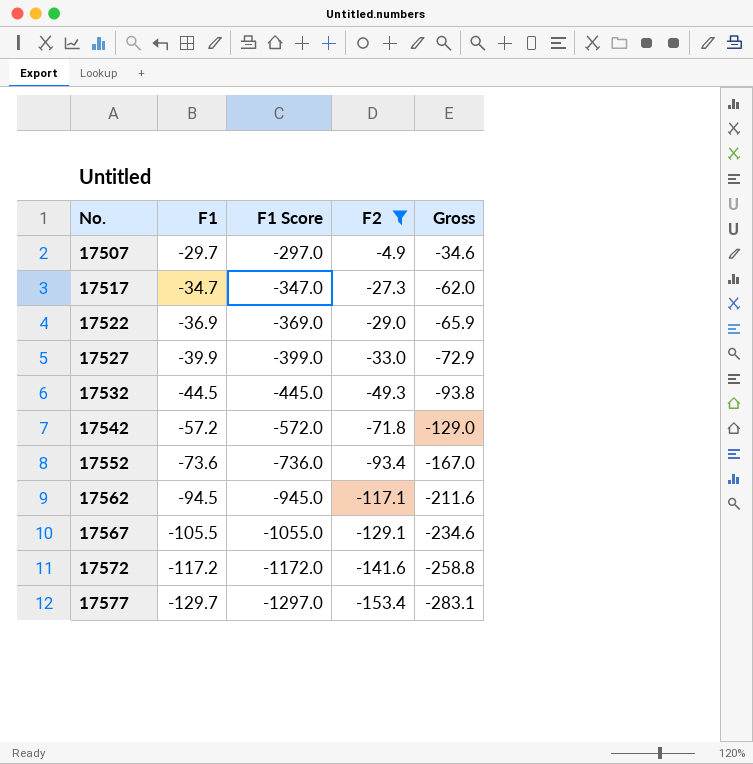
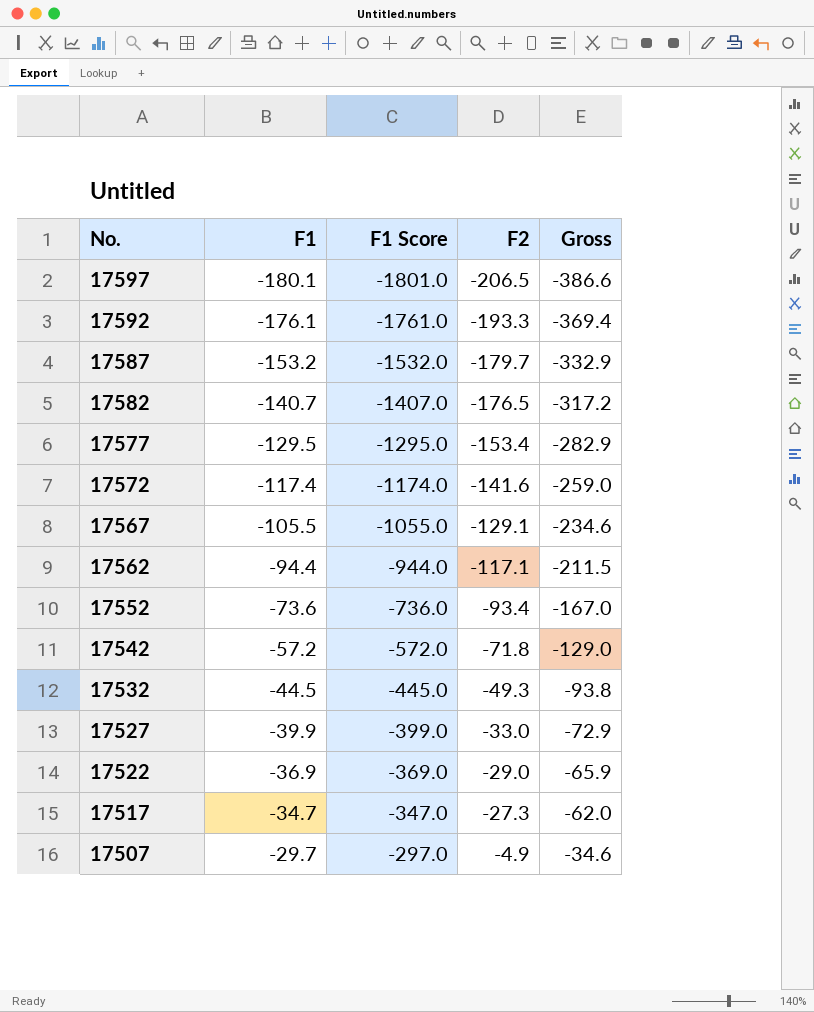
filter: F2 >= -153.4 -> none
row order: No. ascending -> No. descending
17577 | F1: -129.7 -> -129.5
17577 | F1 Score: -1297.0 -> -1295.0
17577 | Gross: -283.1 -> -282.9
17572 | F1: -117.2 -> -117.4
17572 | F1 Score: -1172.0 -> -1174.0
17572 | Gross: -258.8 -> -259.0
17562 | F1: -94.5 -> -94.4
17562 | F1 Score: -945.0 -> -944.0
17562 | Gross: -211.6 -> -211.5

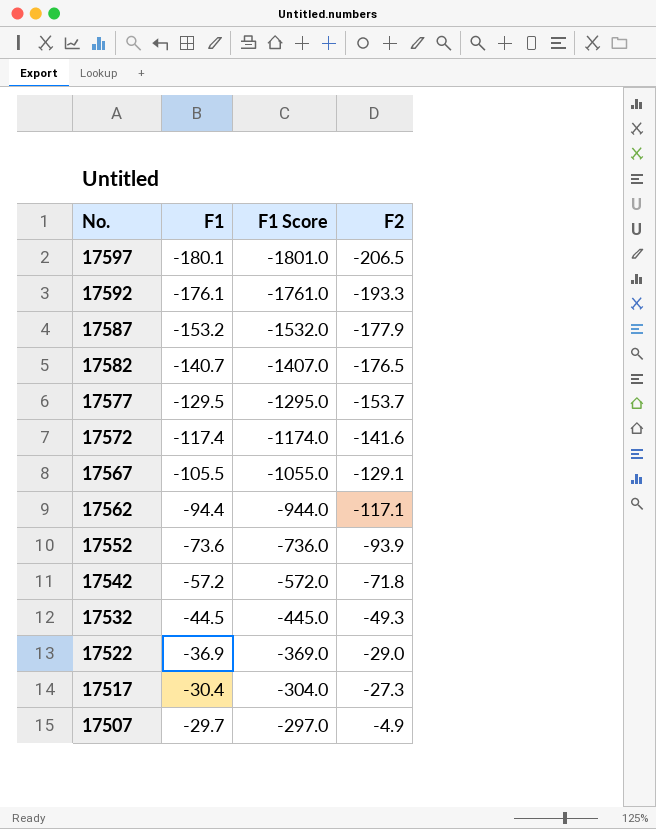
column Gross | formula: [F1] + [F2] -> none
row 17527: -39.9 | -399.0 | -33.0 | -72.9 -> none
17587 | F2: -179.7 -> -177.9
17577 | F2: -153.4 -> -153.7
17552 | F2: -93.4 -> -93.9
17517 | F1: -34.7 -> -30.4
17517 | F1 Score: -347.0 -> -304.0

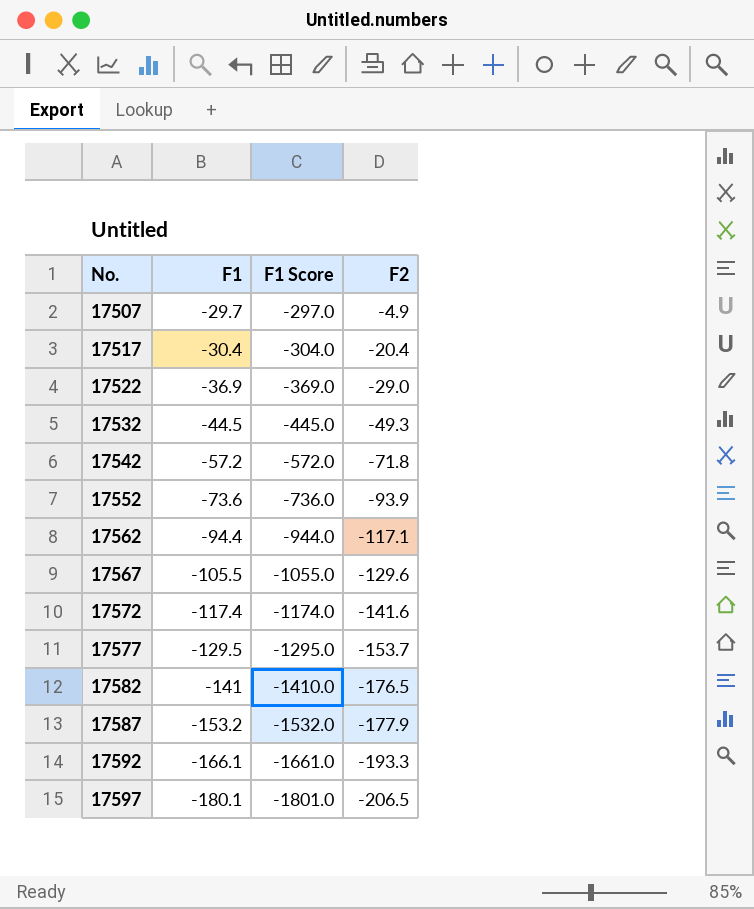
row order: No. descending -> No. ascending
17517 | F2: -27.3 -> -20.4
17567 | F2: -129.1 -> -129.6
17582 | F1: -140.7 -> -141
17582 | F1 Score: -1407.0 -> -1410.0
17592 | F1: -176.1 -> -166.1
17592 | F1 Score: -1761.0 -> -1661.0

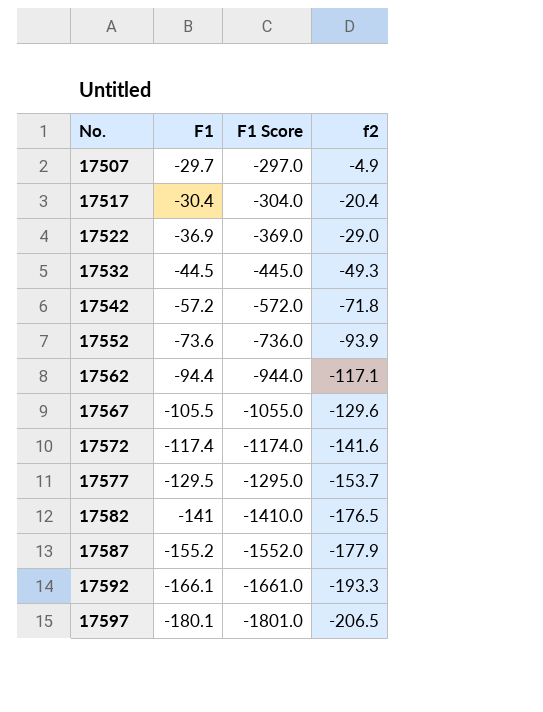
column name: F2 -> f2
17587 | F1: -153.2 -> -155.2
17587 | F1 Score: -1532.0 -> -1552.0

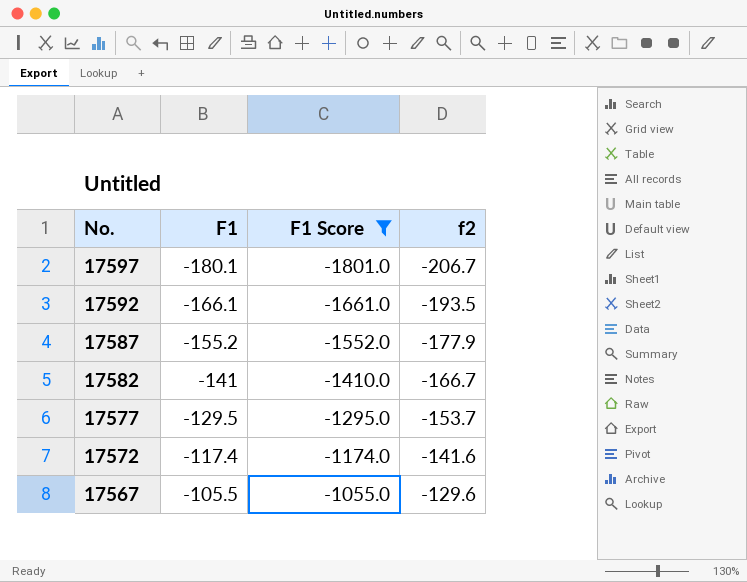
filter: none -> F1 Score <= -1055.0
row order: No. ascending -> No. descending
17597 | f2: -206.5 -> -206.7
17592 | f2: -193.3 -> -193.5
17582 | f2: -176.5 -> -166.7

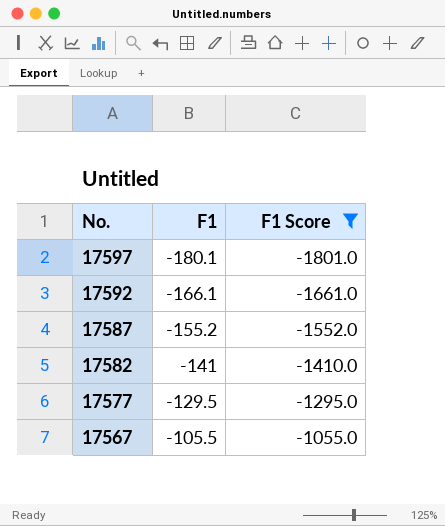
column f2 | position: 4 -> none
row 17572: -117.4 | -1174.0 | -141.6 -> none

